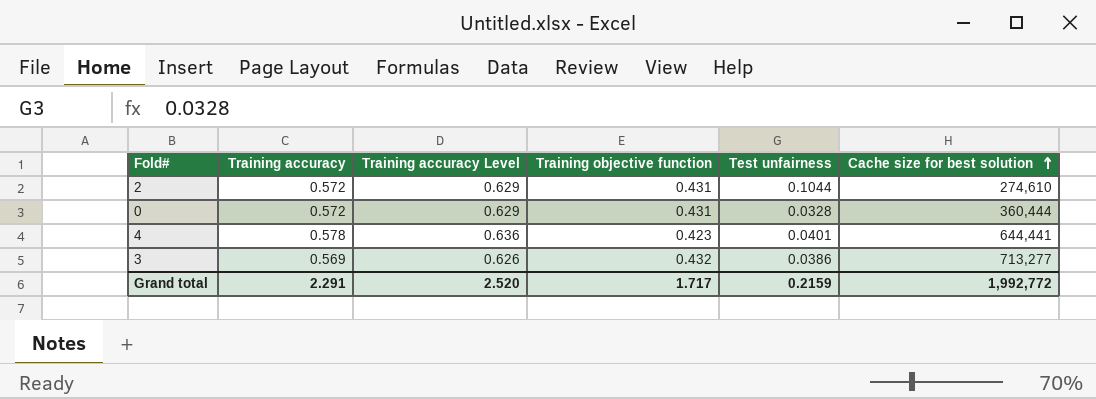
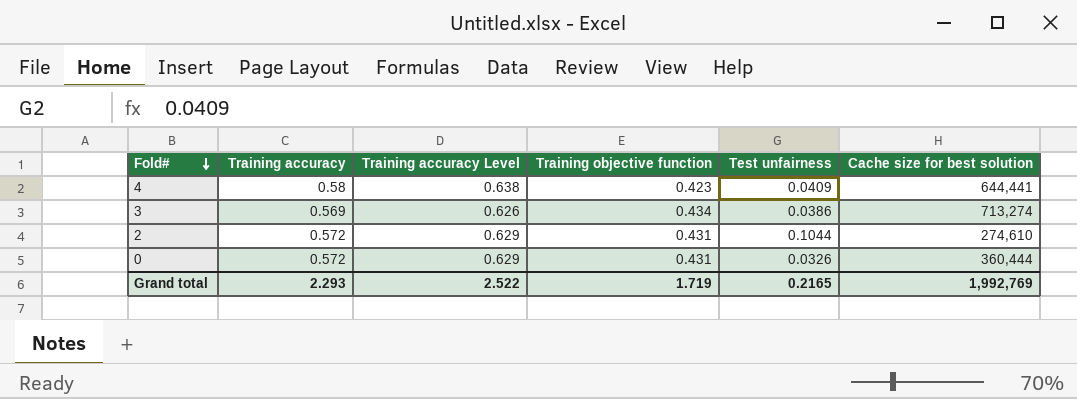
row order: Cache size for best solution ascending -> Fold# descending
4 | Training accuracy: 0.578 -> 0.58
4 | Training accuracy Level: 0.636 -> 0.638
4 | Test unfairness: 0.0401 -> 0.0409
3 | Training objective function: 0.432 -> 0.434
3 | Cache size for best solution: 713,277 -> 713,274
0 | Test unfairness: 0.0328 -> 0.0326
Grand total | Training accuracy: 2.291 -> 2.293
Grand total | Training accuracy Level: 2.520 -> 2.522
Grand total | Training objective function: 1.717 -> 1.719
Grand total | Test unfairness: 0.2159 -> 0.2165
Grand total | Cache size for best solution: 1,992,772 -> 1,992,769

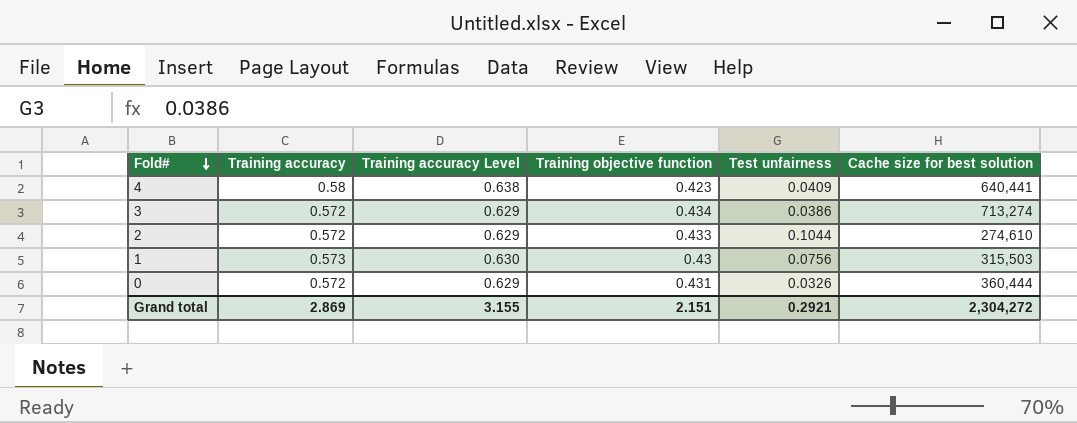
4 | Cache size for best solution: 644,441 -> 640,441
3 | Training accuracy: 0.569 -> 0.572
3 | Training accuracy Level: 0.626 -> 0.629
2 | Training objective function: 0.431 -> 0.433
row 1: none -> 0.573 | 0.630 | 0.43 | 0.0756 | 315,503
Grand total | Training accuracy: 2.293 -> 2.869
Grand total | Training accuracy Level: 2.522 -> 3.155
Grand total | Training objective function: 1.719 -> 2.151
Grand total | Test unfairness: 0.2165 -> 0.2921
Grand total | Cache size for best solution: 1,992,769 -> 2,304,272

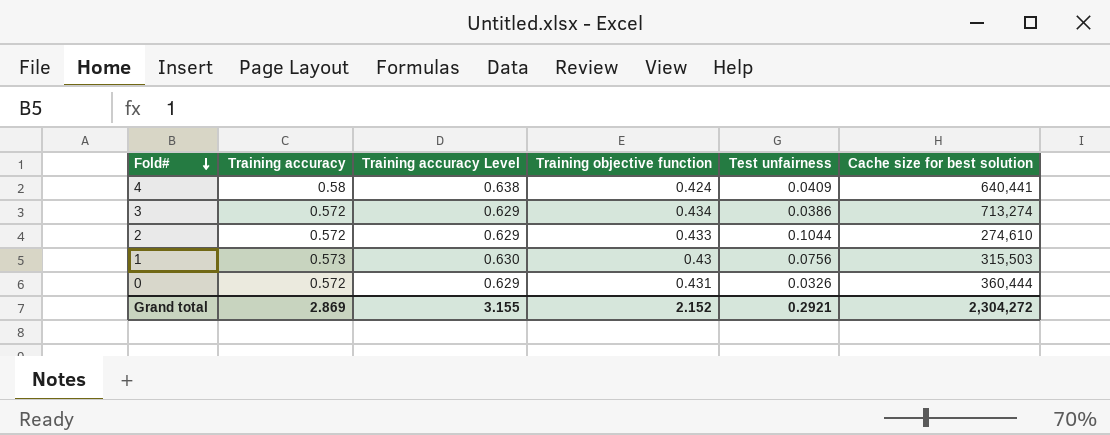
4 | Training objective function: 0.423 -> 0.424
Grand total | Training objective function: 2.151 -> 2.152

